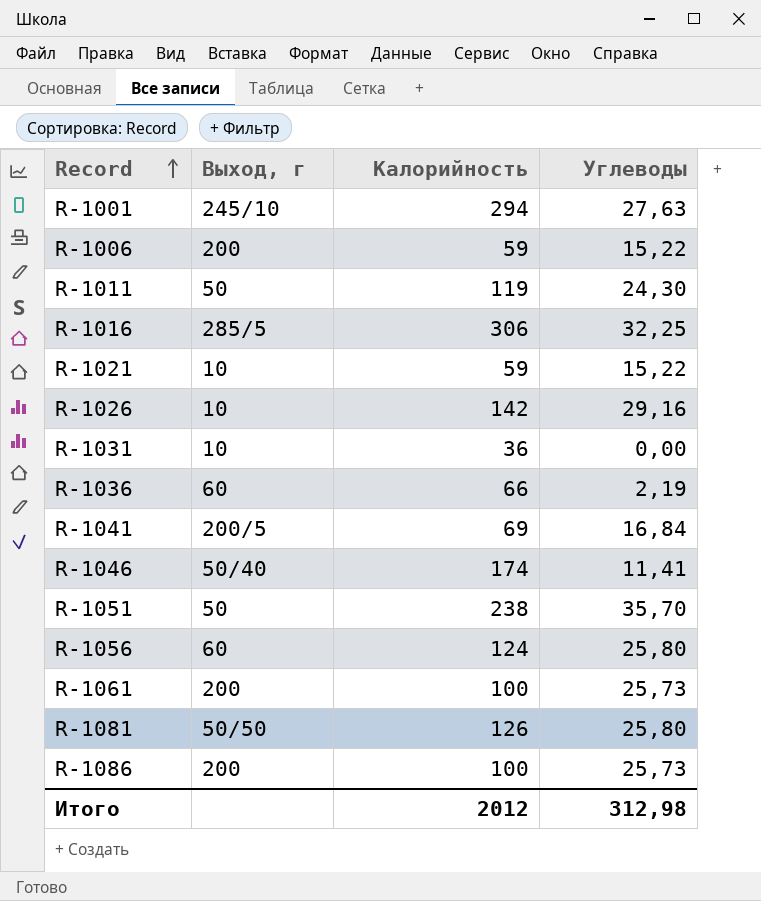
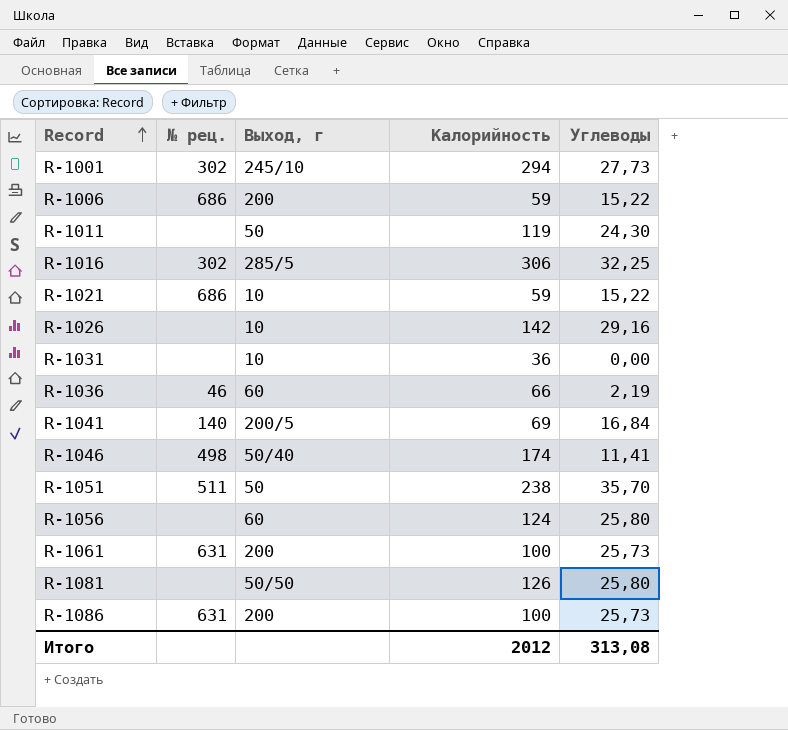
column № рец. | position: none -> 2
R-1001 | Углеводы: 27,63 -> 27,73
Итого | Углеводы: 312,98 -> 313,08

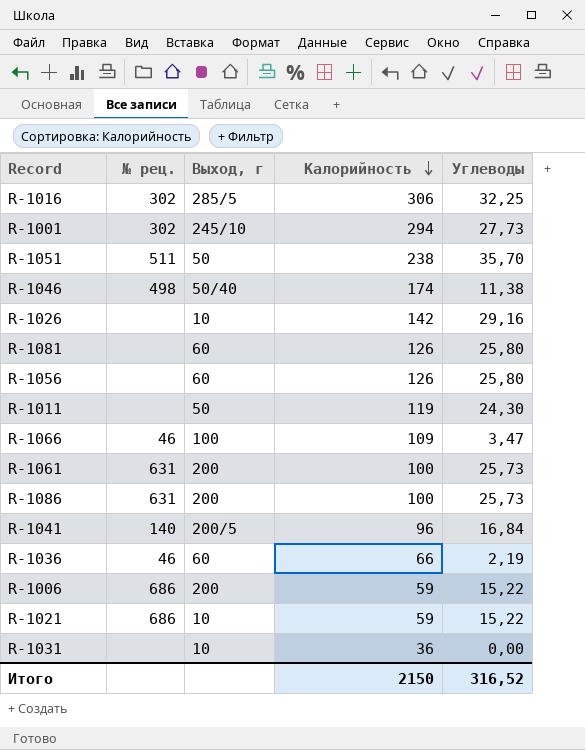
row order: Record ascending -> Калорийность descending
R-1046 | Углеводы: 11,41 -> 11,38
R-1081 | Выход, г: 50/50 -> 60
R-1056 | Калорийность: 124 -> 126
row R-1066: none -> 46 | 100 | 109 | 3,47
R-1041 | Калорийность: 69 -> 96
Итого | Калорийность: 2012 -> 2150
Итого | Углеводы: 313,08 -> 316,52

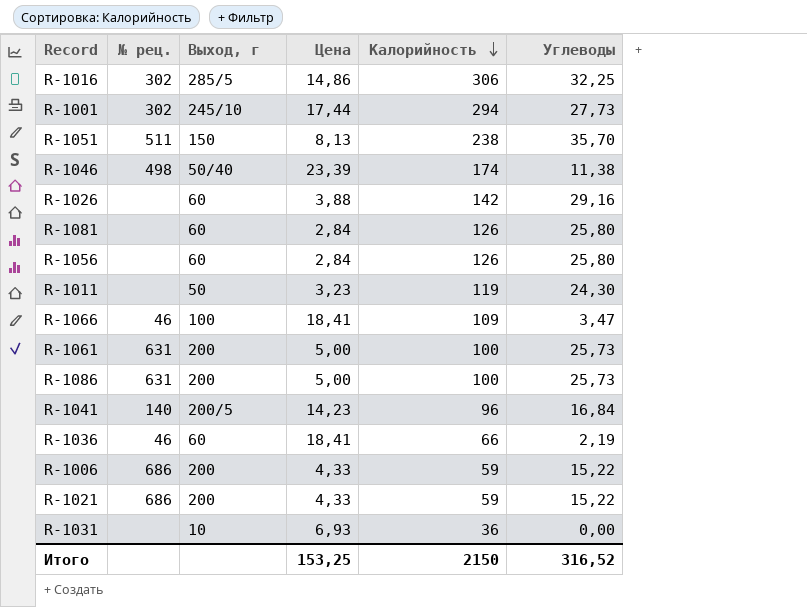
column Цена | position: none -> 4
R-1051 | Выход, г: 50 -> 150
R-1026 | Выход, г: 10 -> 60
R-1021 | Выход, г: 10 -> 200

